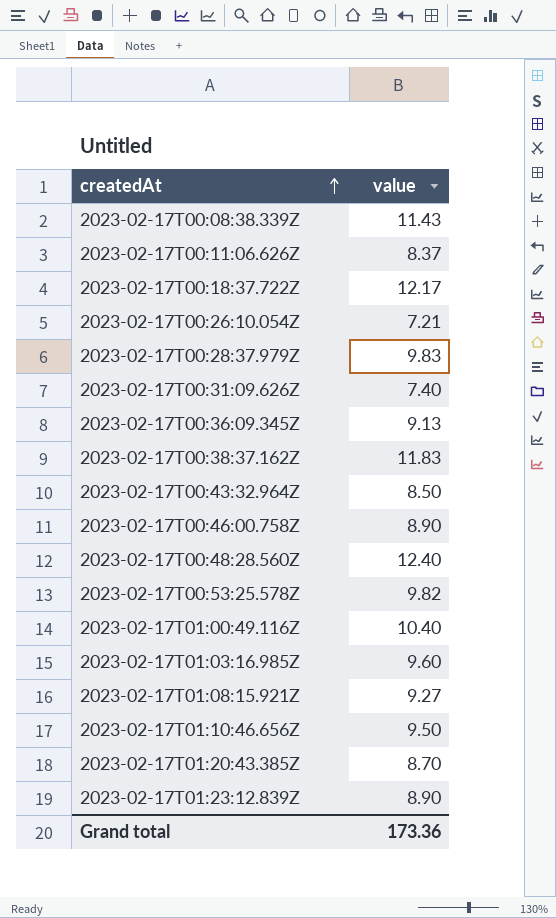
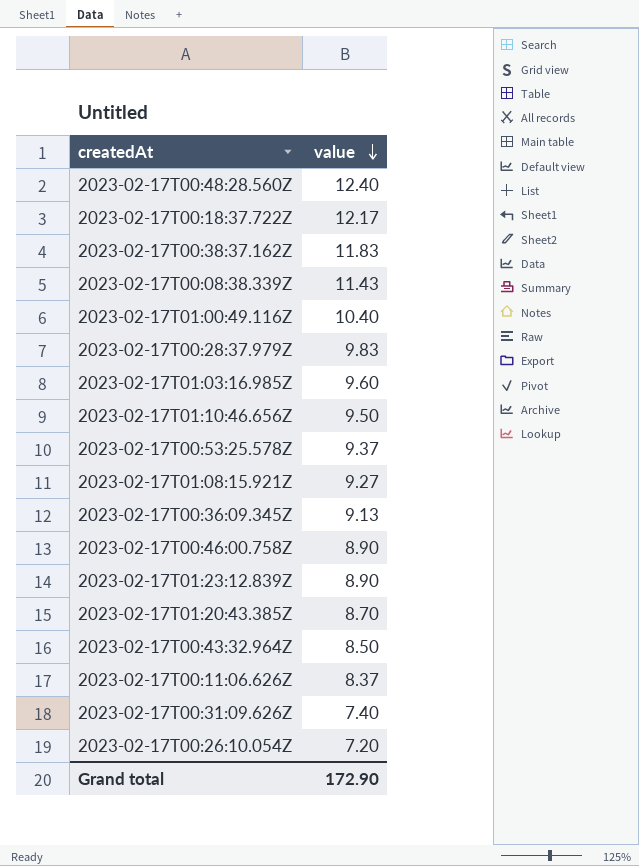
row order: createdAt ascending -> value descending
2023-02-17T00:53:25.578Z | value: 9.82 -> 9.37
2023-02-17T00:26:10.054Z | value: 7.21 -> 7.20
Grand total | value: 173.36 -> 172.90

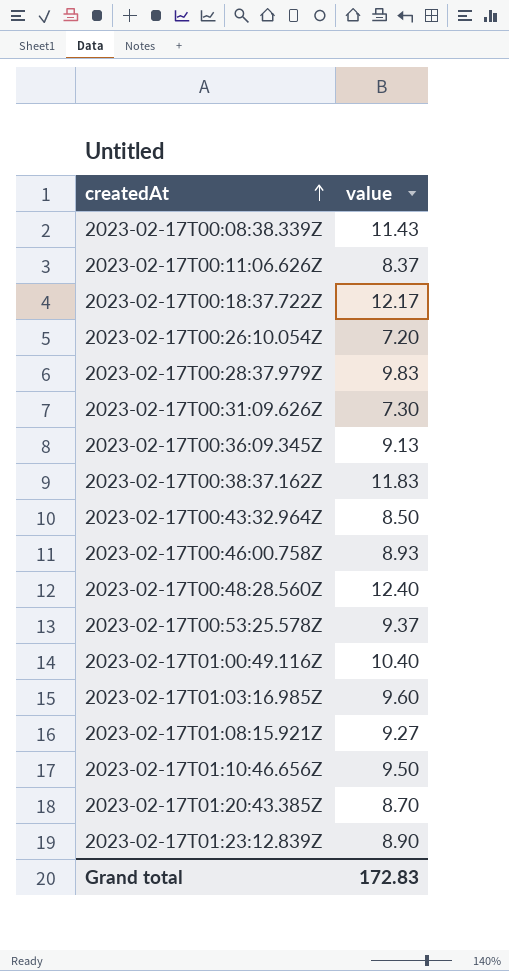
row order: value descending -> createdAt ascending
2023-02-17T00:31:09.626Z | value: 7.40 -> 7.30
2023-02-17T00:46:00.758Z | value: 8.90 -> 8.93
Grand total | value: 172.90 -> 172.83

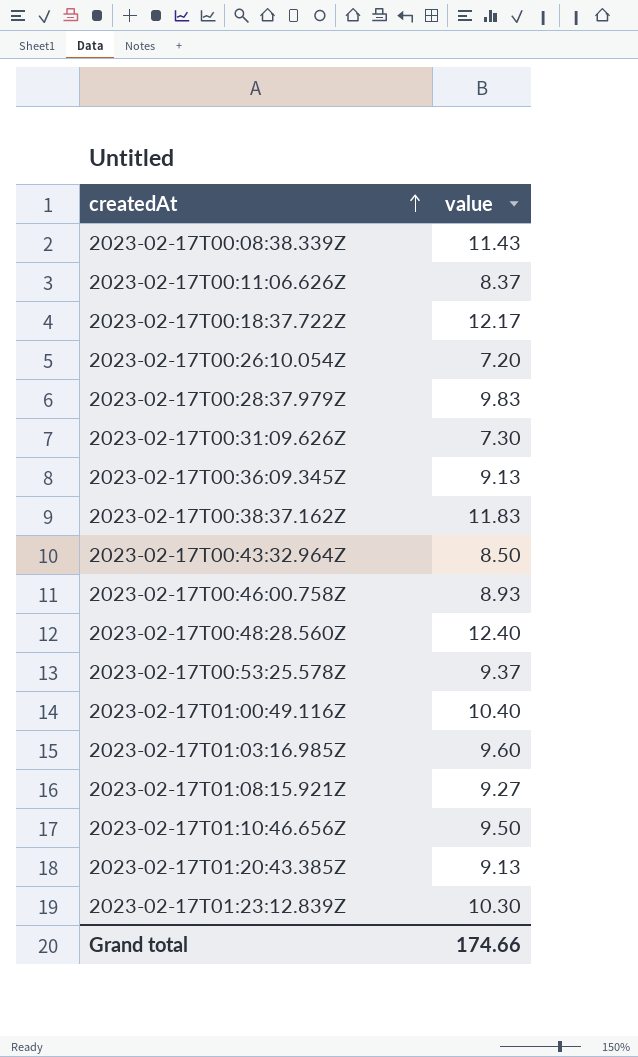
2023-02-17T01:20:43.385Z | value: 8.70 -> 9.13
2023-02-17T01:23:12.839Z | value: 8.90 -> 10.30
Grand total | value: 172.83 -> 174.66

